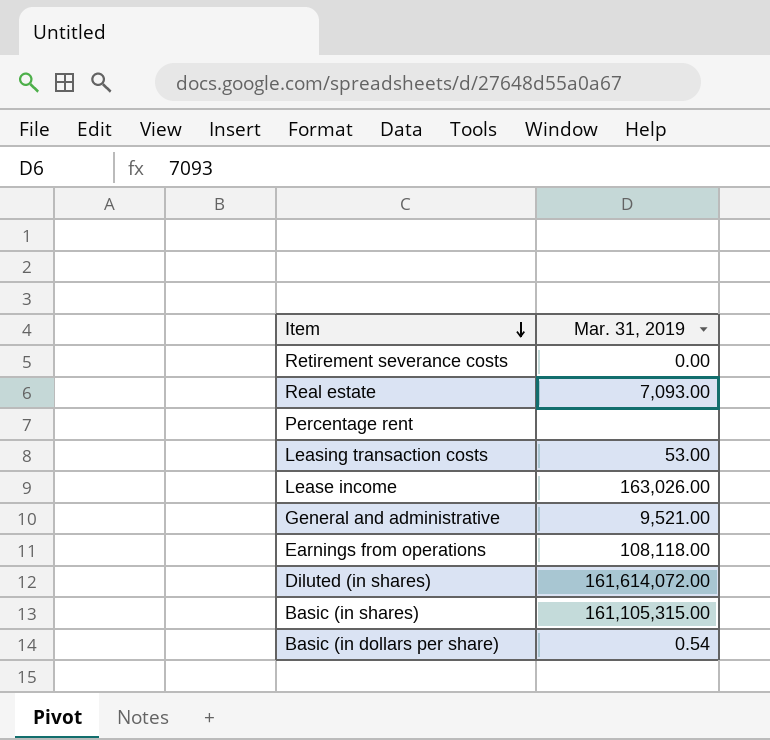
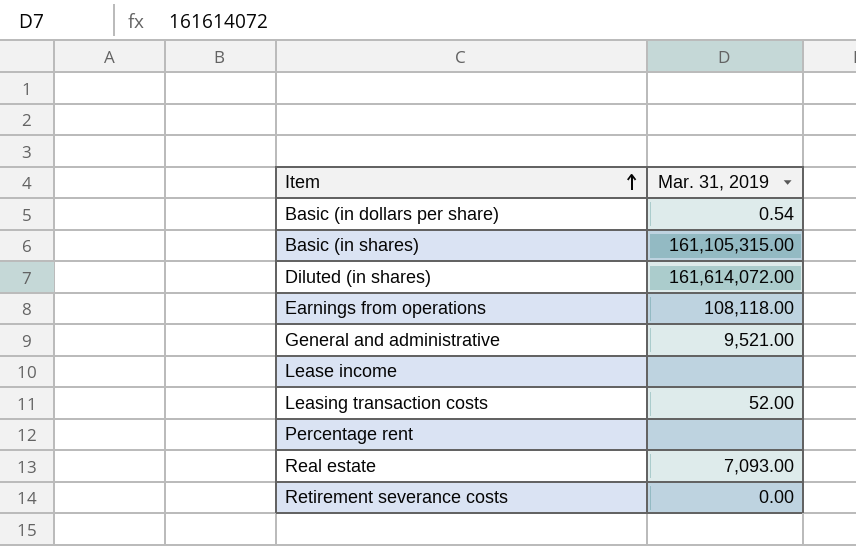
row order: Item descending -> Item ascending
Lease income | Mar. 31, 2019: 163,026.00 -> none
Leasing transaction costs | Mar. 31, 2019: 53.00 -> 52.00

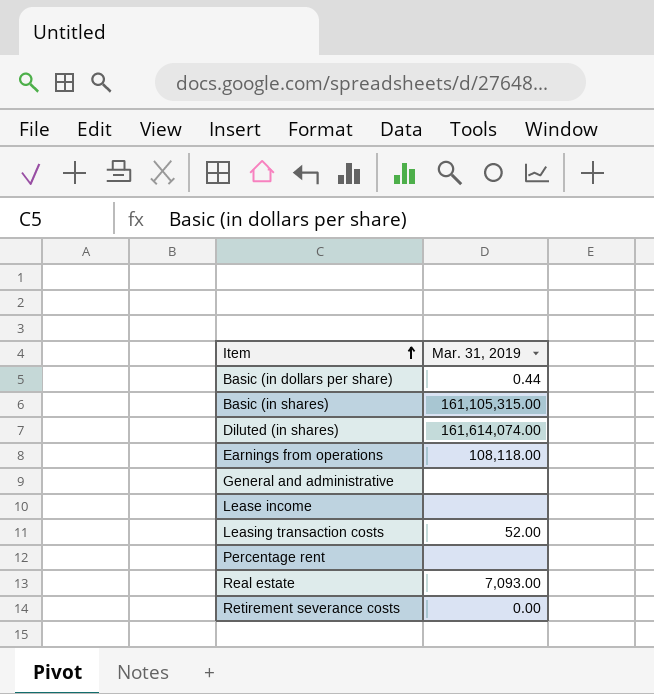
Basic (in dollars per share) | Mar. 31, 2019: 0.54 -> 0.44
Diluted (in shares) | Mar. 31, 2019: 161,614,072.00 -> 161,614,074.00
General and administrative | Mar. 31, 2019: 9,521.00 -> none

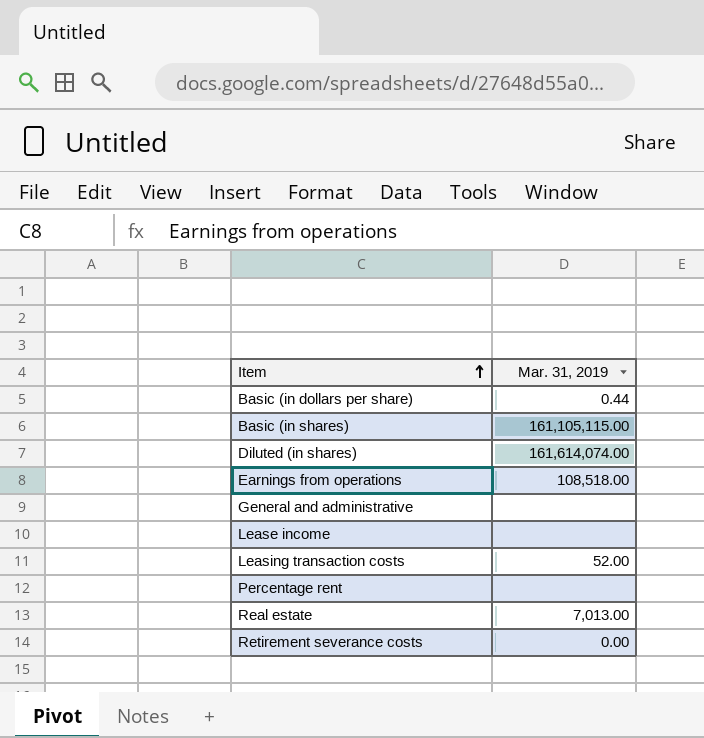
Basic (in shares) | Mar. 31, 2019: 161,105,315.00 -> 161,105,115.00
Earnings from operations | Mar. 31, 2019: 108,118.00 -> 108,518.00
Real estate | Mar. 31, 2019: 7,093.00 -> 7,013.00

